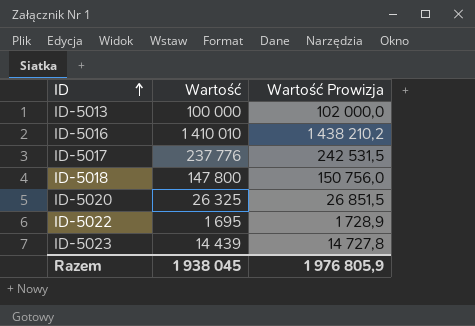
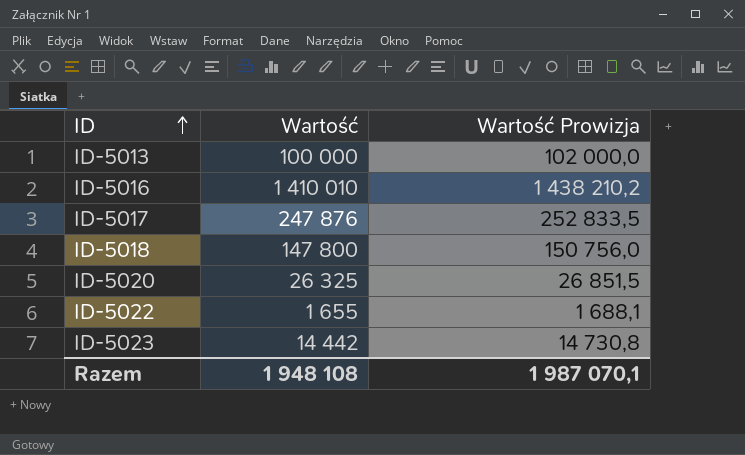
ID-5017 | Wartość: 237 776 -> 247 876
ID-5017 | Wartość Prowizja: 242 531,5 -> 252 833,5
ID-5022 | Wartość: 1 695 -> 1 655
ID-5022 | Wartość Prowizja: 1 728,9 -> 1 688,1
ID-5023 | Wartość: 14 439 -> 14 442
ID-5023 | Wartość Prowizja: 14 727,8 -> 14 730,8
Razem | Wartość: 1 938 045 -> 1 948 108
Razem | Wartość Prowizja: 1 976 805,9 -> 1 987 070,1

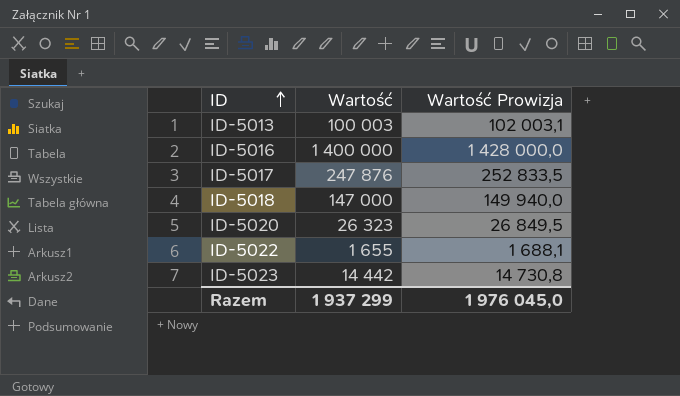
ID-5013 | Wartość: 100 000 -> 100 003
ID-5013 | Wartość Prowizja: 102 000,0 -> 102 003,1
ID-5016 | Wartość: 1 410 010 -> 1 400 000
ID-5016 | Wartość Prowizja: 1 438 210,2 -> 1 428 000,0
ID-5018 | Wartość: 147 800 -> 147 000
ID-5018 | Wartość Prowizja: 150 756,0 -> 149 940,0
ID-5020 | Wartość: 26 325 -> 26 323
ID-5020 | Wartość Prowizja: 26 851,5 -> 26 849,5
Razem | Wartość: 1 948 108 -> 1 937 299
Razem | Wartość Prowizja: 1 987 070,1 -> 1 976 045,0

